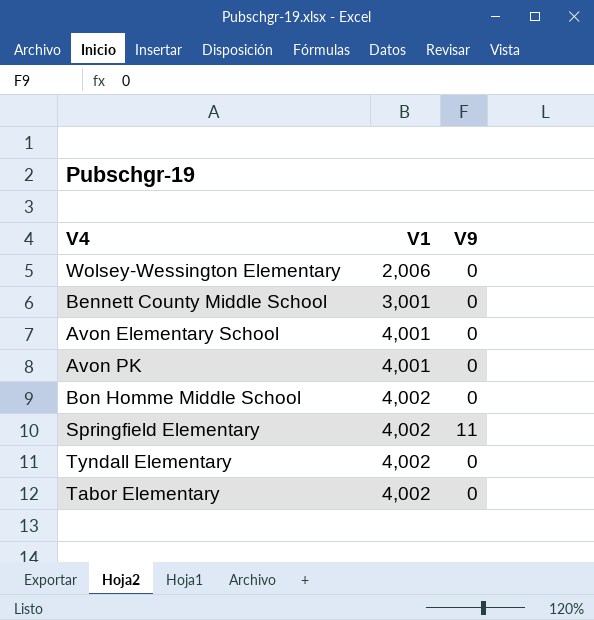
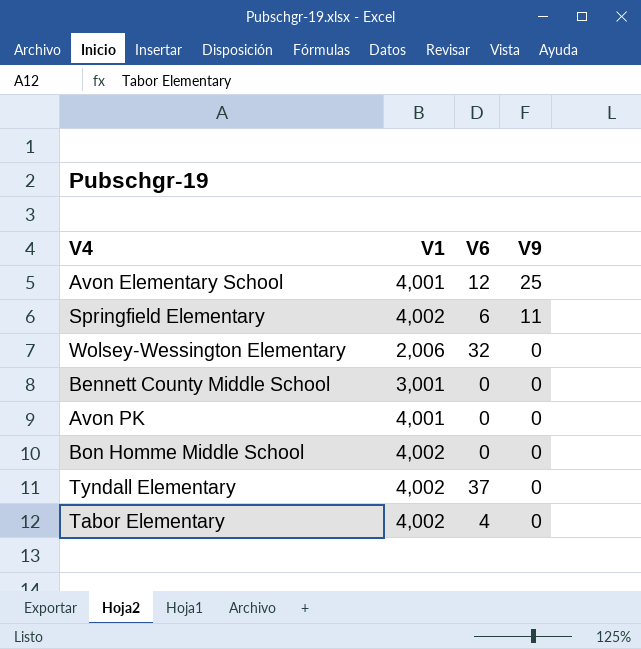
row order: V1 ascending -> V9 descending
column V6 | position: none -> 3
Avon Elementary School | V9: 0 -> 25

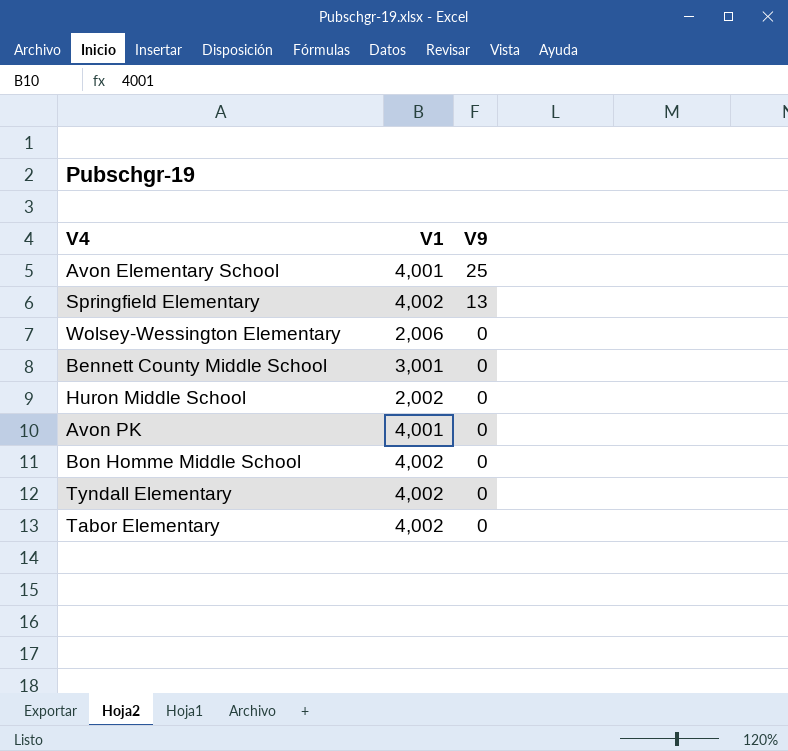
column V6 | position: 3 -> none
Springfield Elementary | V9: 11 -> 13
row Huron Middle School: none -> 2,002 | 0

